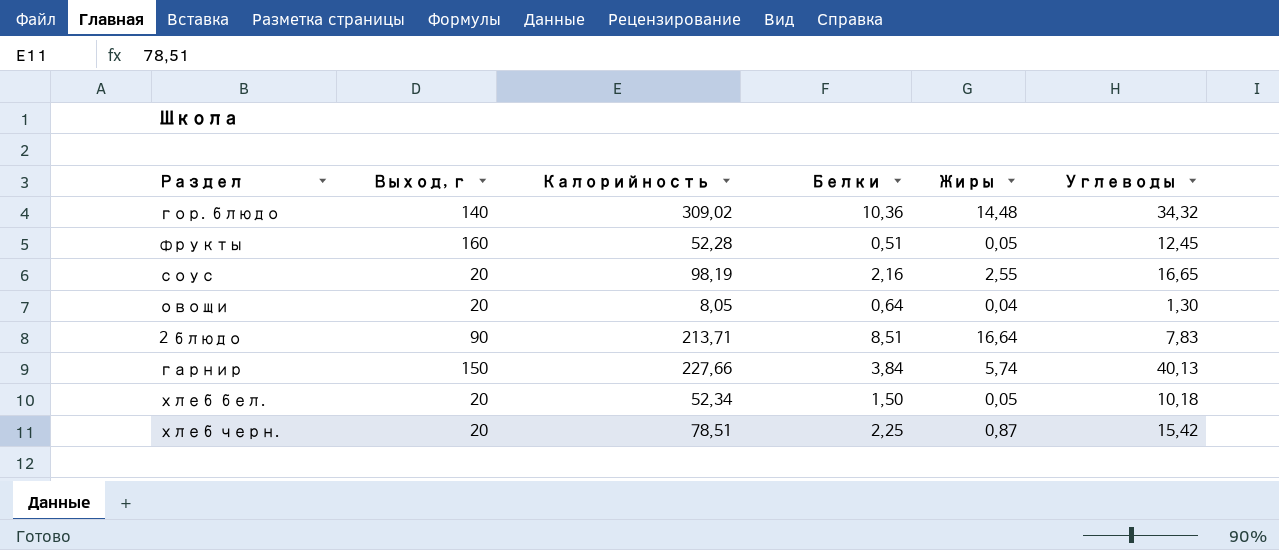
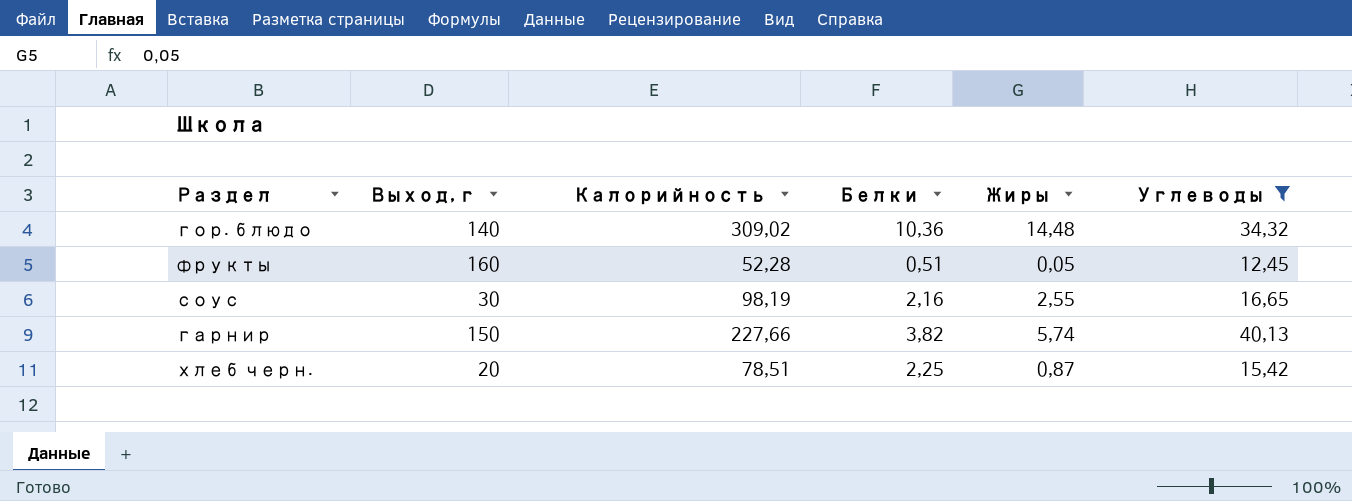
filter: none -> Углеводы >= 12,45
соус | Выход, г: 20 -> 30
гарнир | Белки: 3,84 -> 3,82

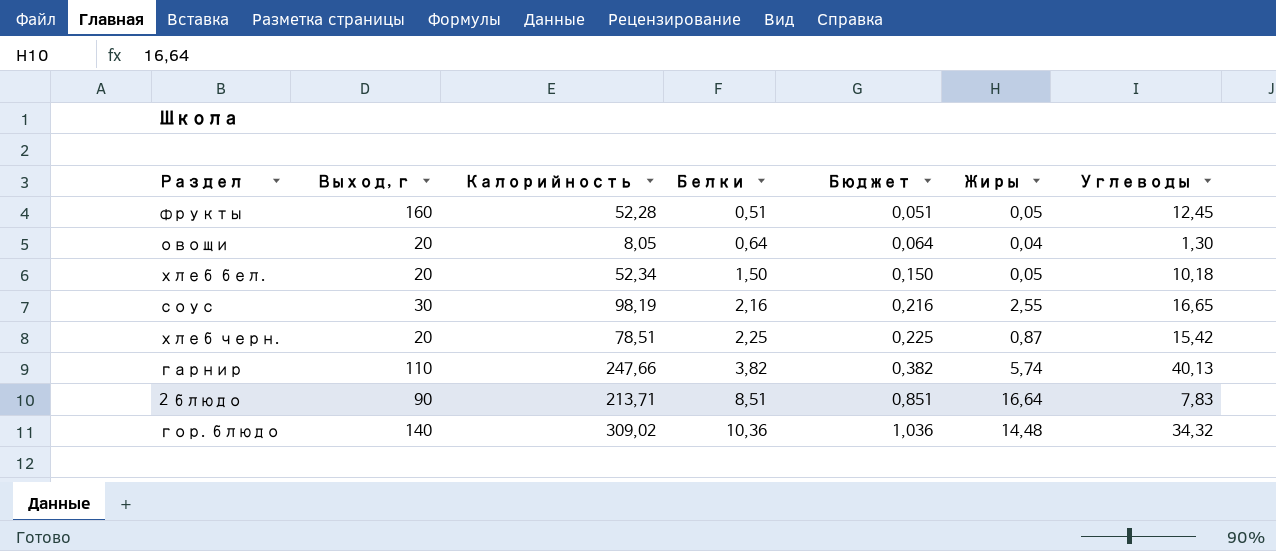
filter: Углеводы >= 12,45 -> none
row order: none -> Белки ascending
column Бюджет | formula: none -> [Белки] * 0,1
гарнир | Выход, г: 150 -> 110
гарнир | Калорийность: 227,66 -> 247,66

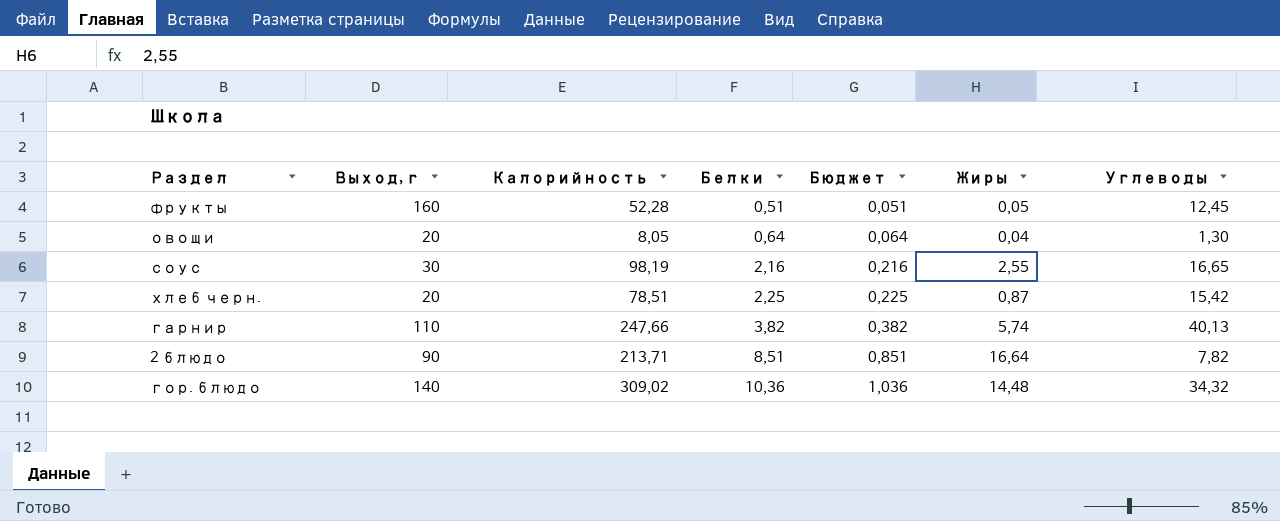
row хлеб бел.: 20 | 52,34 | 1,50 | 0,150 | 0,05 | 10,18 -> none
2 блюдо | Углеводы: 7,83 -> 7,82

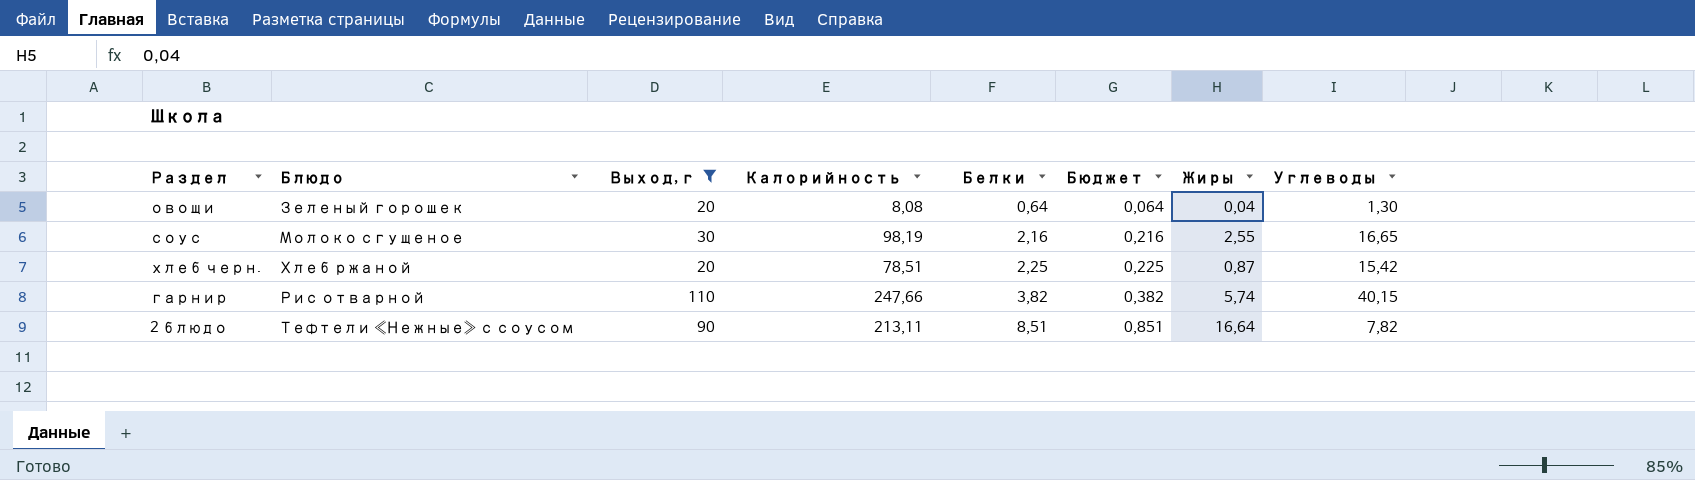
filter: none -> Выход, г <= 110
column Блюдо | position: none -> 2
овощи | Калорийность: 8,05 -> 8,08
гарнир | Углеводы: 40,13 -> 40,15
2 блюдо | Калорийность: 213,71 -> 213,11

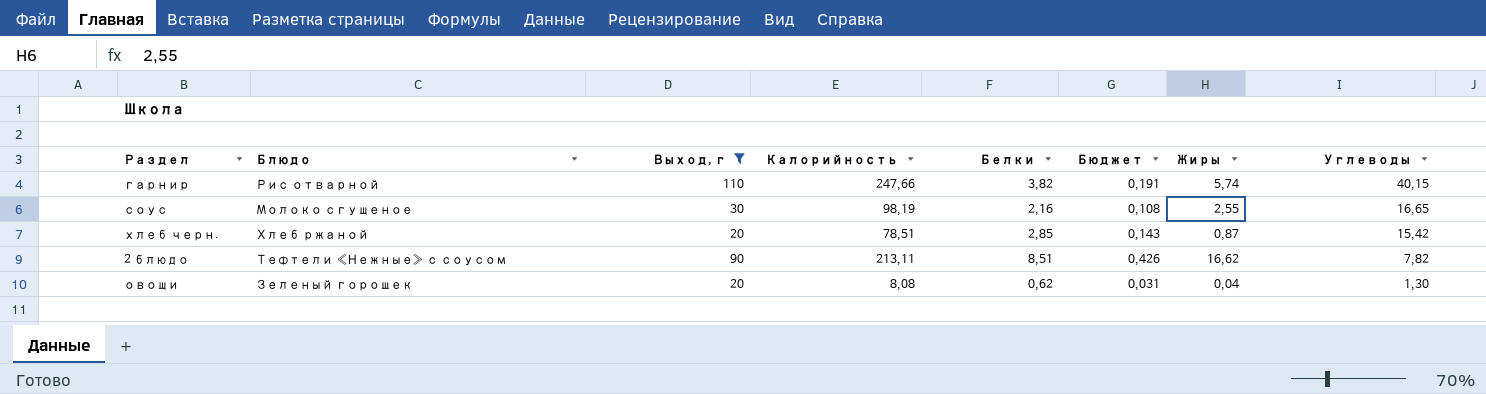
row order: Белки ascending -> Углеводы descending
column Бюджет | formula: [Белки] * 0,1 -> [Белки] * 0,05
хлеб черн. | Белки: 2,25 -> 2,85
2 блюдо | Жиры: 16,64 -> 16,62
овощи | Белки: 0,64 -> 0,62

